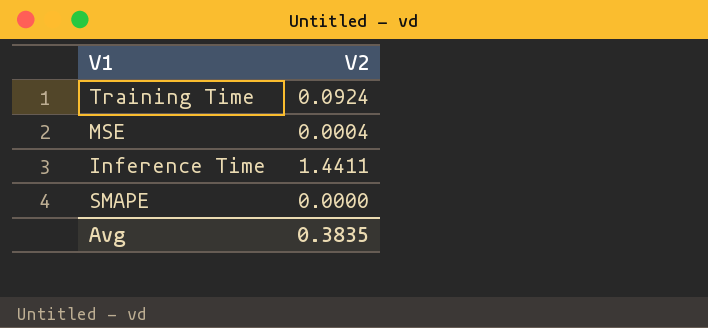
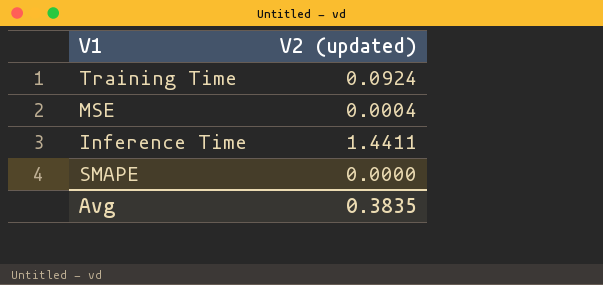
column name: V2 -> V2 (updated)

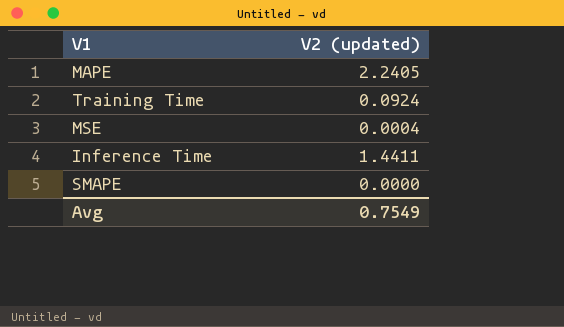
row MAPE: none -> 2.2405
Avg | V2 (updated): 0.3835 -> 0.7549

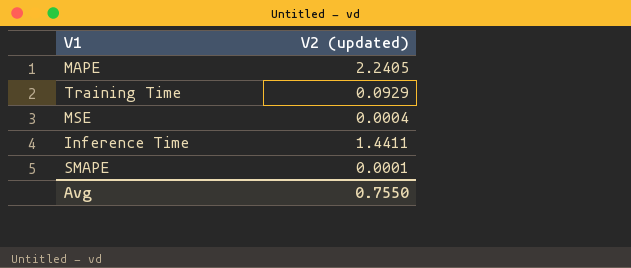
Training Time | V2 (updated): 0.0924 -> 0.0929
SMAPE | V2 (updated): 0.0000 -> 0.0001
Avg | V2 (updated): 0.7549 -> 0.7550

